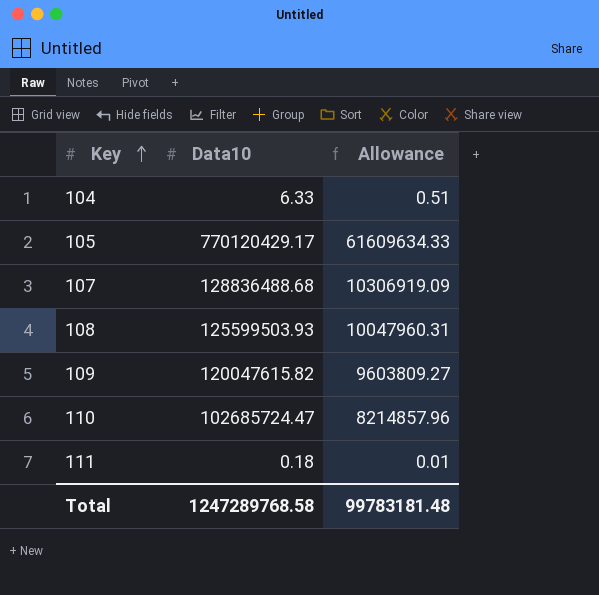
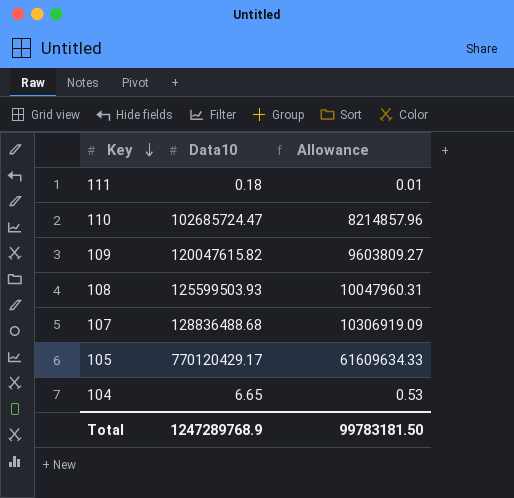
row order: Key ascending -> Key descending
104 | Data10: 6.33 -> 6.65
104 | Allowance: 0.51 -> 0.53
Total | Data10: 1247289768.58 -> 1247289768.9
Total | Allowance: 99783181.48 -> 99783181.50

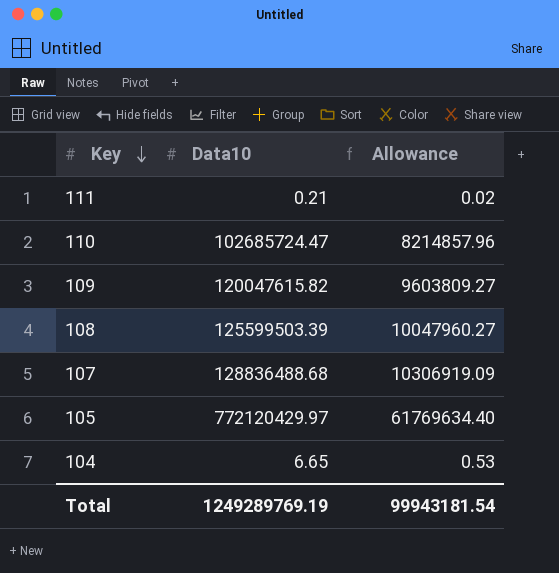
111 | Data10: 0.18 -> 0.21
111 | Allowance: 0.01 -> 0.02
108 | Data10: 125599503.93 -> 125599503.39
108 | Allowance: 10047960.31 -> 10047960.27
105 | Data10: 770120429.17 -> 772120429.97
105 | Allowance: 61609634.33 -> 61769634.40
Total | Data10: 1247289768.9 -> 1249289769.19
Total | Allowance: 99783181.50 -> 99943181.54

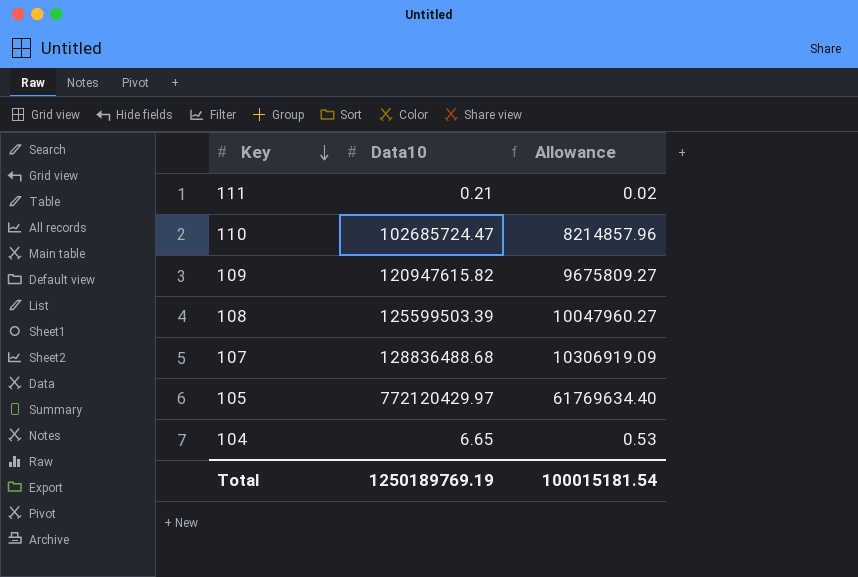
109 | Data10: 120047615.82 -> 120947615.82
109 | Allowance: 9603809.27 -> 9675809.27
Total | Data10: 1249289769.19 -> 1250189769.19
Total | Allowance: 99943181.54 -> 100015181.54

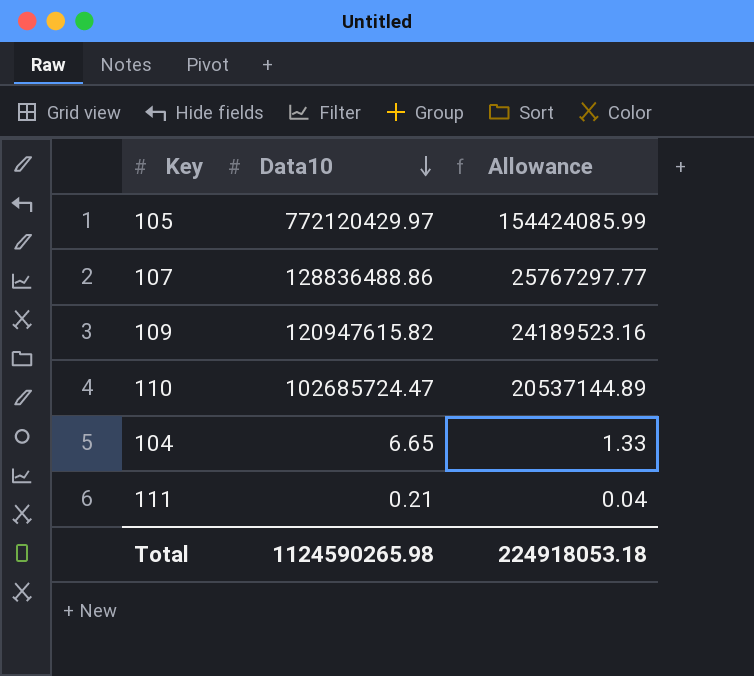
row order: Key descending -> Data10 descending
column Allowance | formula: [Data10] * 0.08 -> [Data10] * 0.2
row 108: 125599503.39 | 10047960.27 -> none
107 | Data10: 128836488.68 -> 128836488.86
Total | Data10: 1250189769.19 -> 1124590265.98
Total | Allowance: 100015181.54 -> 224918053.18

